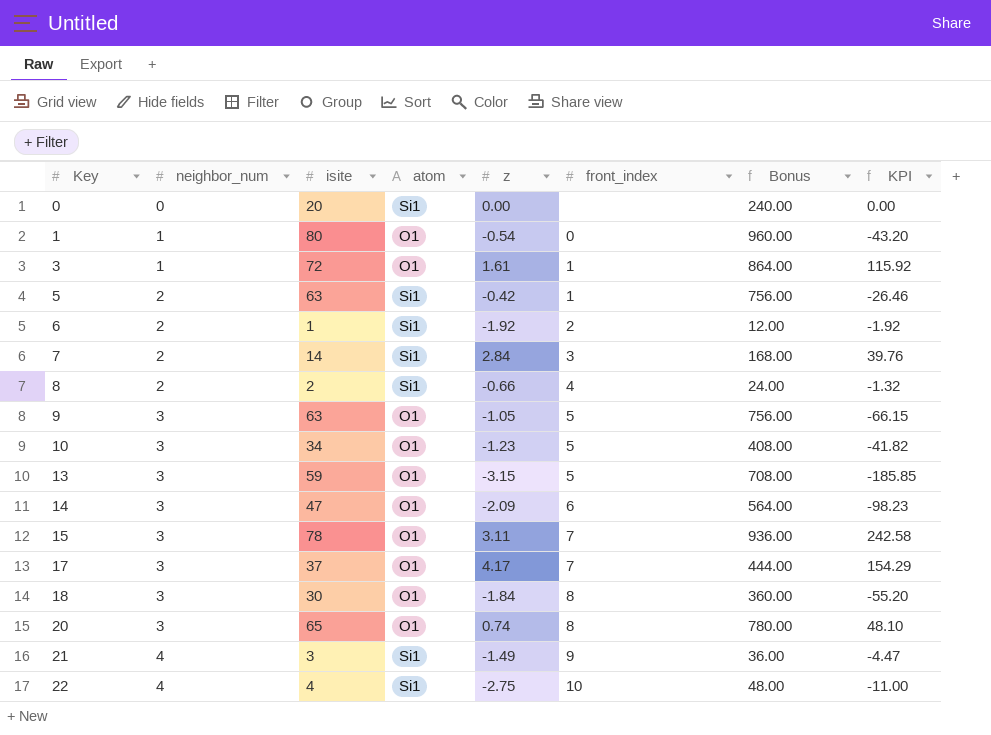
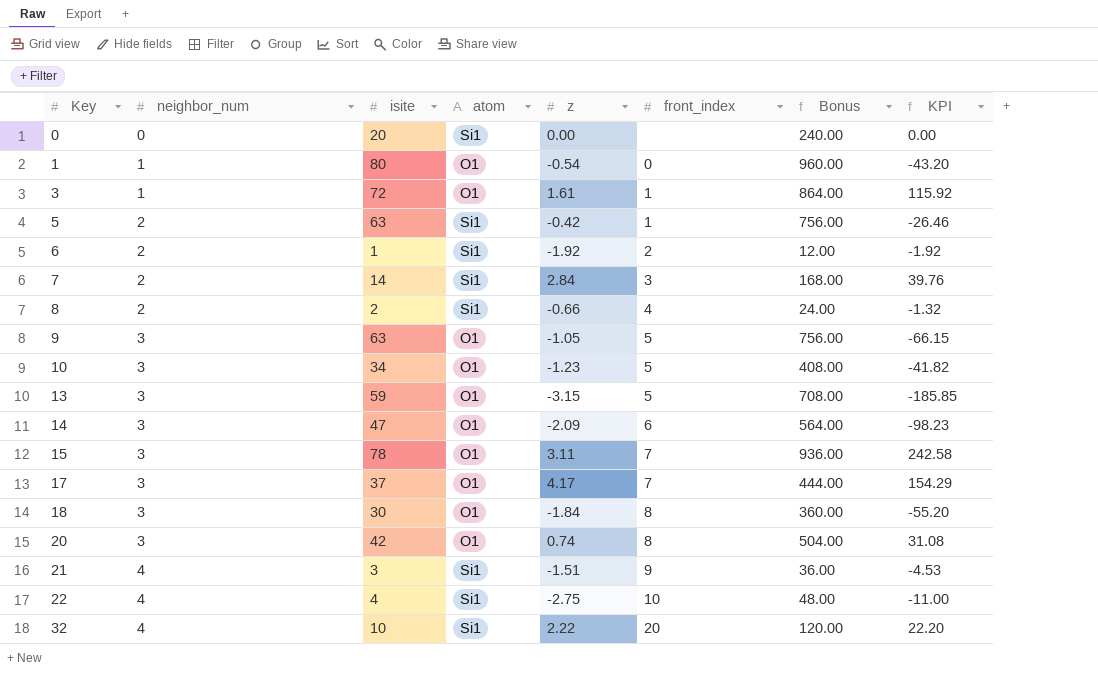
20 | isite: 65 -> 42
20 | Bonus: 780.00 -> 504.00
20 | KPI: 48.10 -> 31.08
21 | z: -1.49 -> -1.51
21 | KPI: -4.47 -> -4.53
row 32: none -> 4 | 10 | Si1 | 2.22 | 20 | 120.00 | 22.20

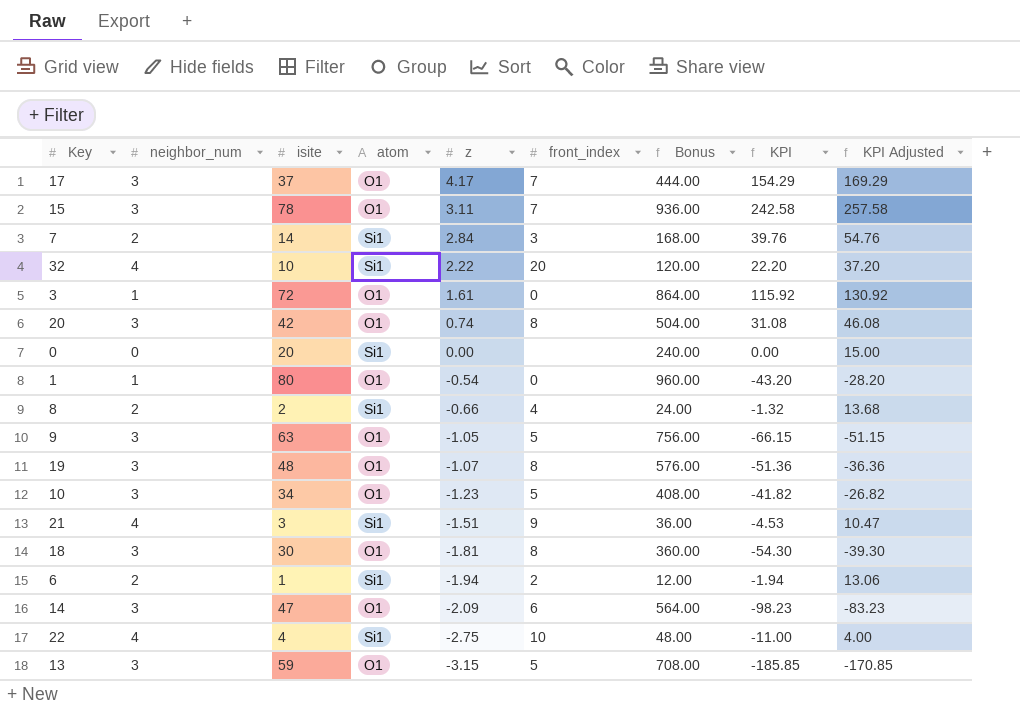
row order: Key ascending -> z descending
column KPI Adjusted | formula: none -> [KPI] + 15
row 5: 2 | 63 | Si1 | -0.42 | 1 | 756.00 | -26.46 -> none
3 | front_index: 1 -> 0
row 19: none -> 3 | 48 | O1 | -1.07 | 8 | 576.00 | -51.36 | -36.36
18 | z: -1.84 -> -1.81
18 | KPI: -55.20 -> -54.30
6 | z: -1.92 -> -1.94
6 | KPI: -1.92 -> -1.94

